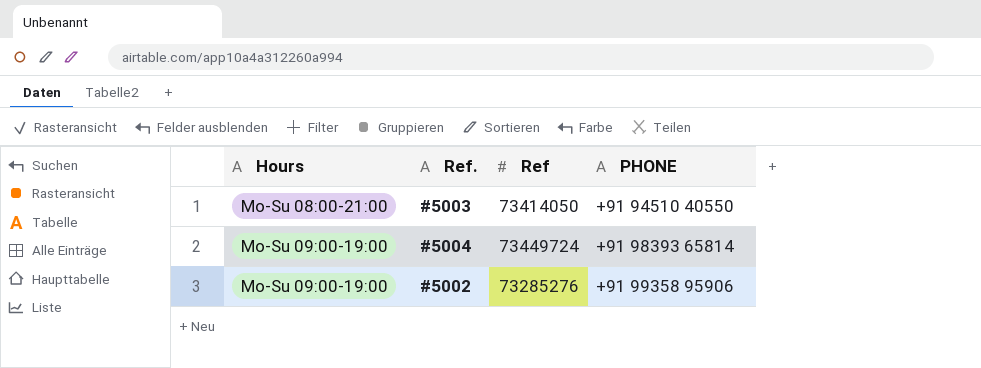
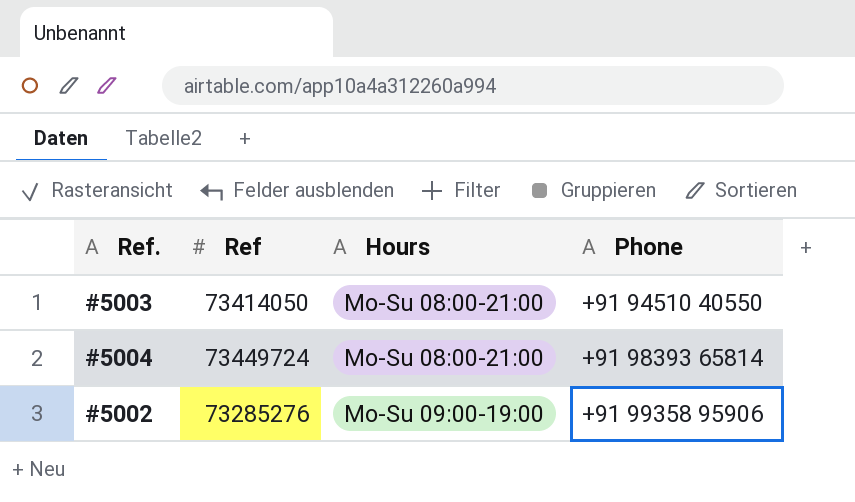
column Hours | position: 1 -> 3
column name: PHONE -> Phone
#5004 | Hours: Mo-Su 09:00-19:00 -> Mo-Su 08:00-21:00

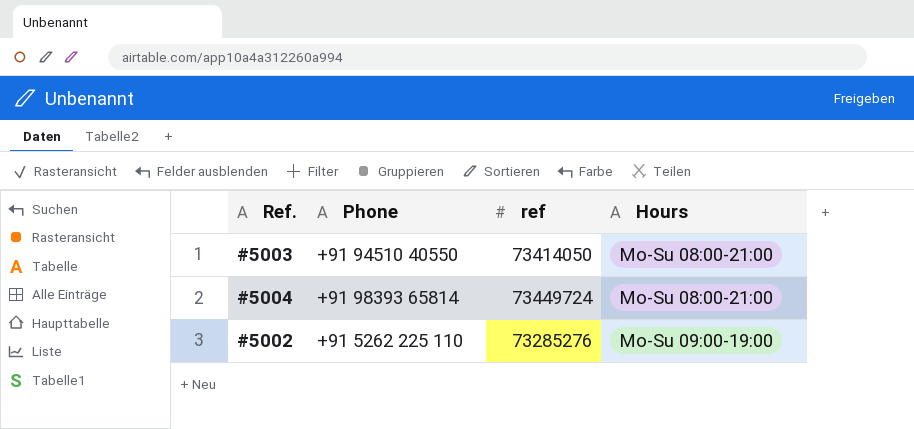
column Phone | position: 4 -> 2
column name: Ref -> ref
#5002 | Phone: +91 99358 95906 -> +91 5262 225 110

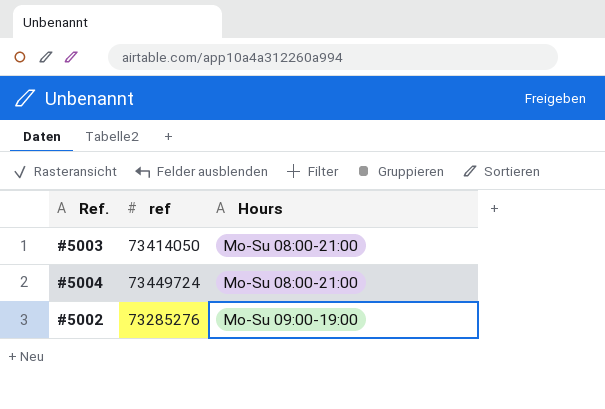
column Phone | position: 2 -> none

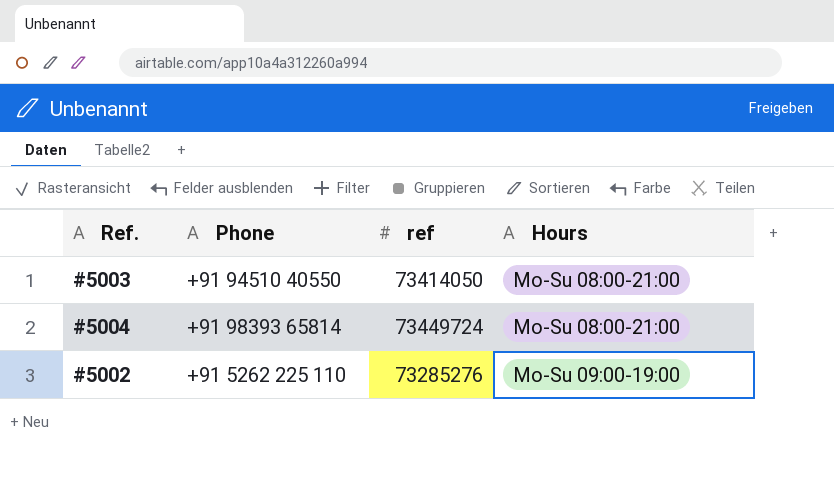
column Phone | position: none -> 2

